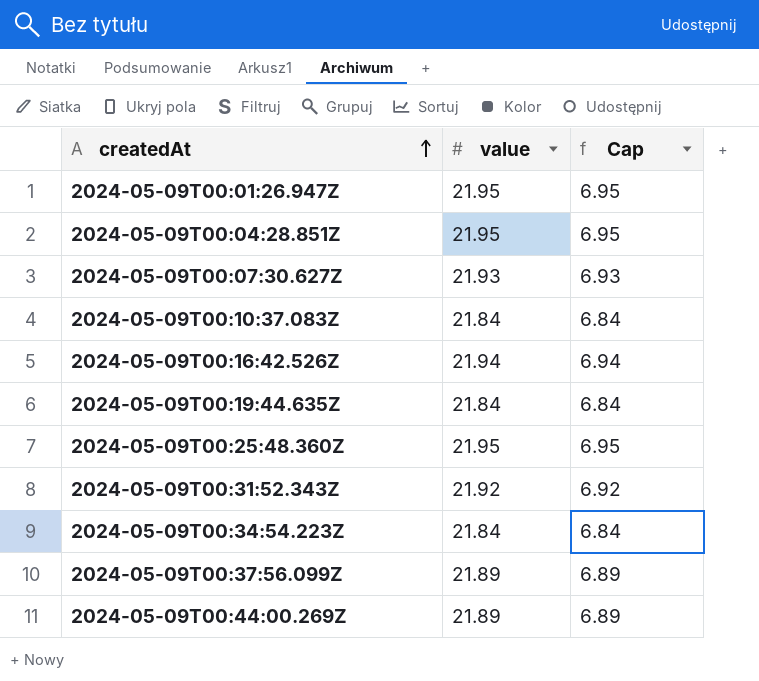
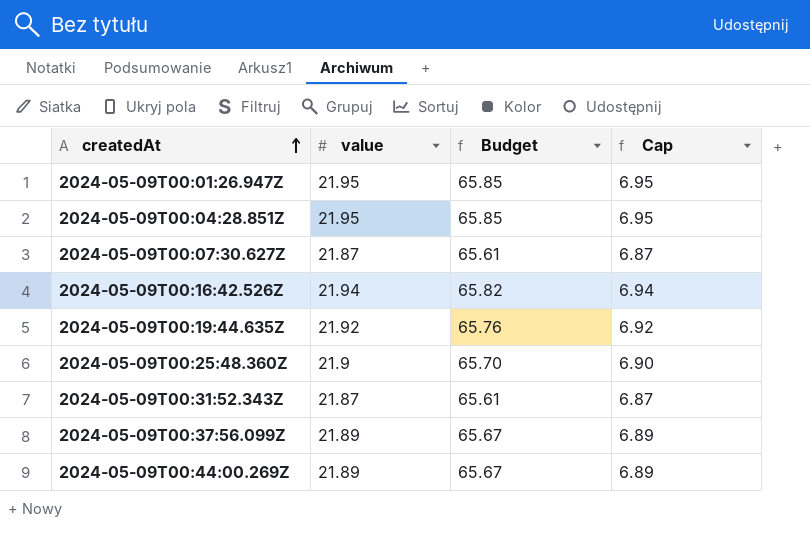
column Budget | formula: none -> [value] * 3
row 2024-05-09T00:10:37.083Z: 21.84 | 6.84 -> none
row 2024-05-09T00:34:54.223Z: 21.84 | 6.84 -> none
2024-05-09T00:07:30.627Z | value: 21.93 -> 21.87
2024-05-09T00:07:30.627Z | Cap: 6.93 -> 6.87
2024-05-09T00:19:44.635Z | value: 21.84 -> 21.92
2024-05-09T00:19:44.635Z | Cap: 6.84 -> 6.92
2024-05-09T00:25:48.360Z | value: 21.95 -> 21.9
2024-05-09T00:25:48.360Z | Cap: 6.95 -> 6.90
2024-05-09T00:31:52.343Z | value: 21.92 -> 21.87
2024-05-09T00:31:52.343Z | Cap: 6.92 -> 6.87

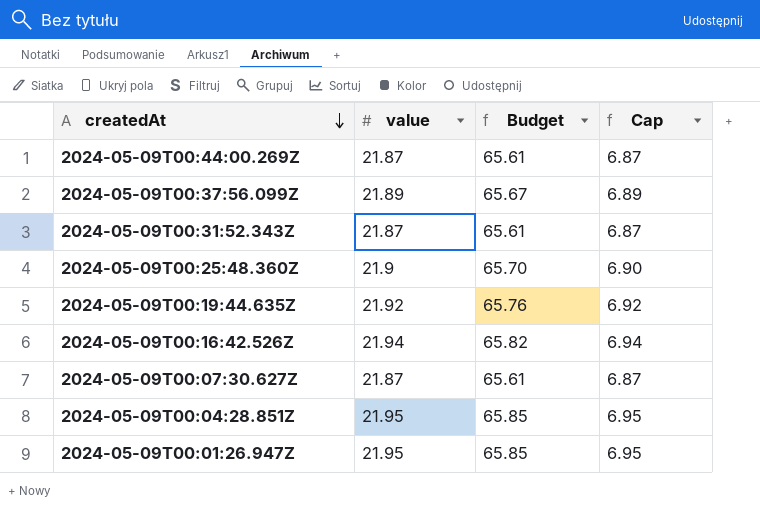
row order: createdAt ascending -> createdAt descending
2024-05-09T00:44:00.269Z | value: 21.89 -> 21.87
2024-05-09T00:44:00.269Z | Budget: 65.67 -> 65.61
2024-05-09T00:44:00.269Z | Cap: 6.89 -> 6.87

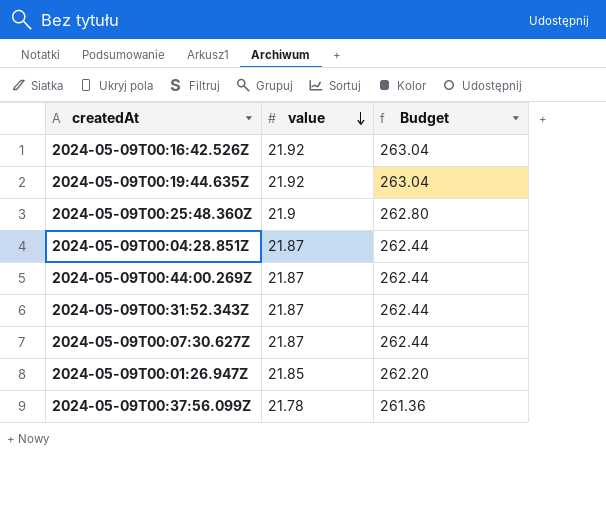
row order: createdAt descending -> value descending
column Cap | formula: [value] - 15 -> none
column Budget | formula: [value] * 3 -> [value] * 12
2024-05-09T00:16:42.526Z | value: 21.94 -> 21.92
2024-05-09T00:04:28.851Z | value: 21.95 -> 21.87
2024-05-09T00:01:26.947Z | value: 21.95 -> 21.85
2024-05-09T00:37:56.099Z | value: 21.89 -> 21.78

